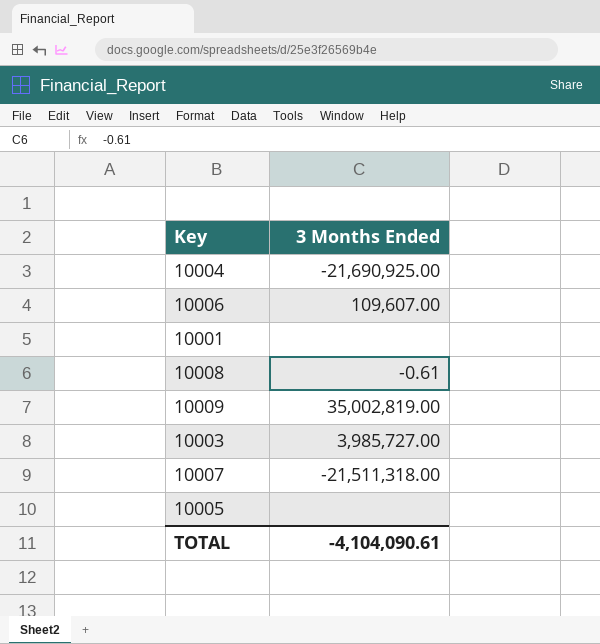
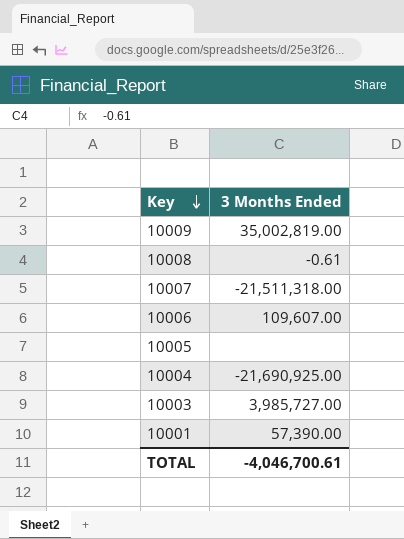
row order: none -> Key descending
10001 | 3 Months Ended: none -> 57,390.00
TOTAL | 3 Months Ended: -4,104,090.61 -> -4,046,700.61

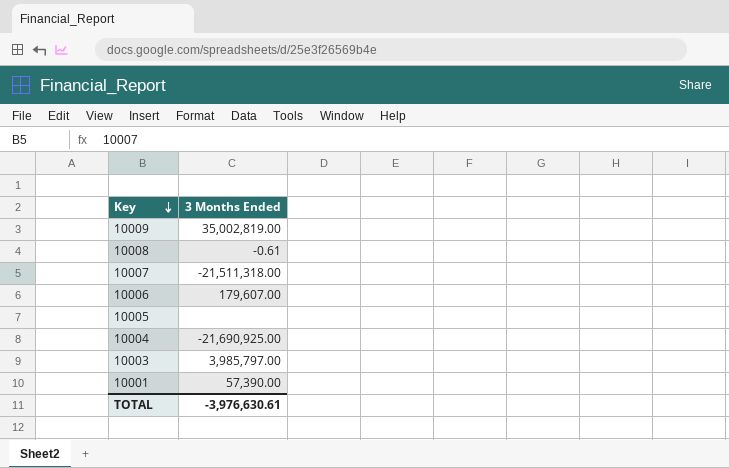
10006 | 3 Months Ended: 109,607.00 -> 179,607.00
10003 | 3 Months Ended: 3,985,727.00 -> 3,985,797.00
TOTAL | 3 Months Ended: -4,046,700.61 -> -3,976,630.61

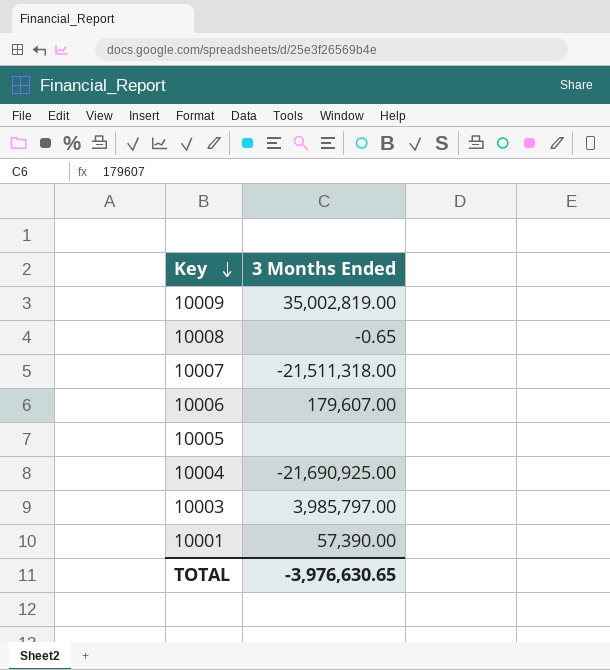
10008 | 3 Months Ended: -0.61 -> -0.65
TOTAL | 3 Months Ended: -3,976,630.61 -> -3,976,630.65

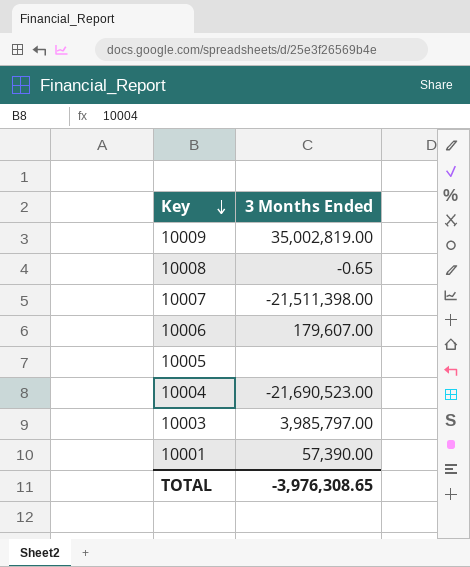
10007 | 3 Months Ended: -21,511,318.00 -> -21,511,398.00
10004 | 3 Months Ended: -21,690,925.00 -> -21,690,523.00
TOTAL | 3 Months Ended: -3,976,630.65 -> -3,976,308.65

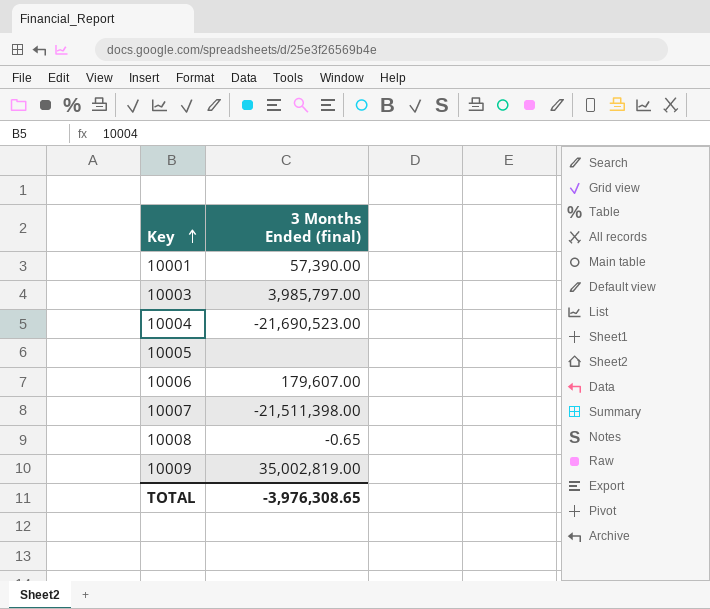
row order: Key descending -> Key ascending
column name: 3 Months Ended -> 3 Months Ended (final)

